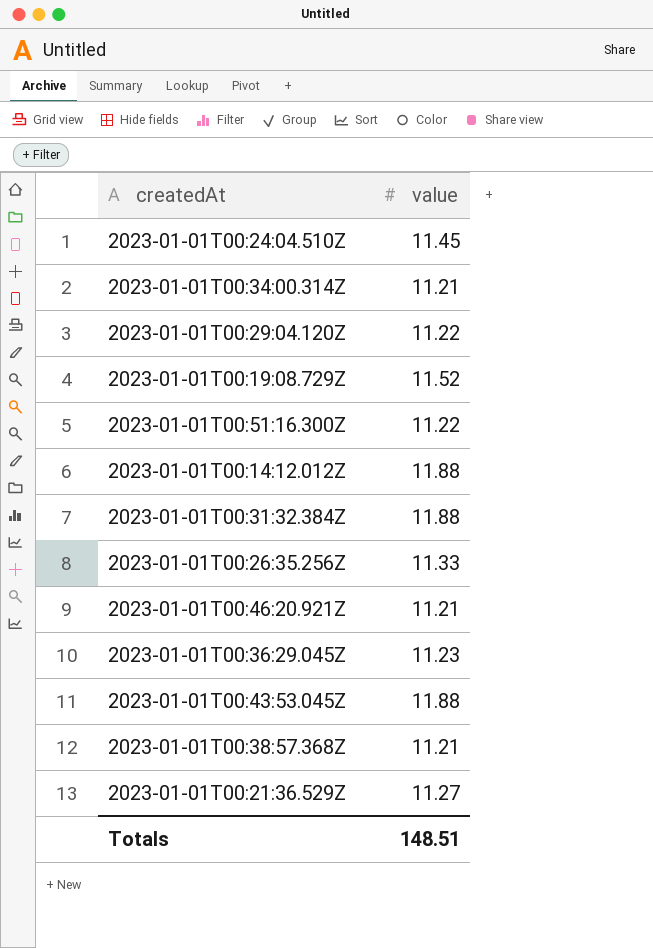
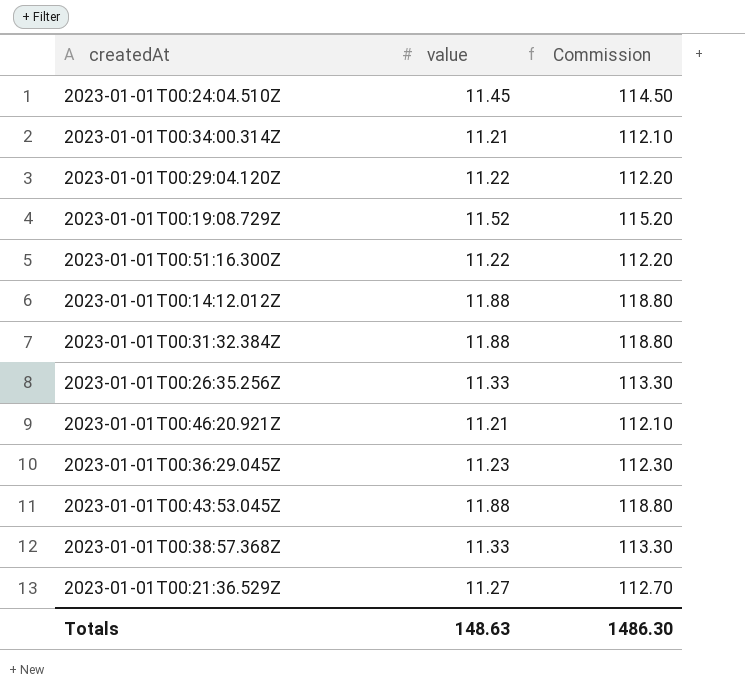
column Commission | formula: none -> [value] * 10
2023-01-01T00:38:57.368Z | value: 11.21 -> 11.33
Totals | value: 148.51 -> 148.63

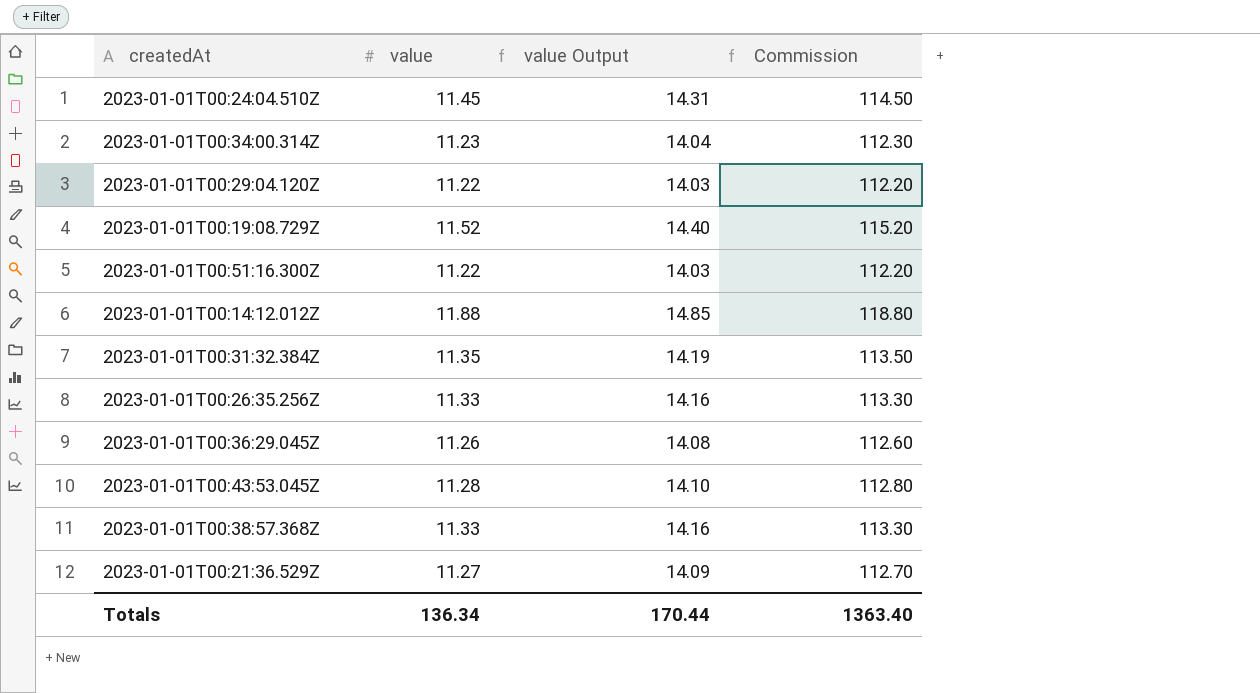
column value Output | formula: none -> [value] * 1.25
row 2023-01-01T00:46:20.921Z: 11.21 | 112.10 -> none
2023-01-01T00:34:00.314Z | value: 11.21 -> 11.23
2023-01-01T00:34:00.314Z | Commission: 112.10 -> 112.30
2023-01-01T00:31:32.384Z | value: 11.88 -> 11.35
2023-01-01T00:31:32.384Z | Commission: 118.80 -> 113.50
2023-01-01T00:36:29.045Z | value: 11.23 -> 11.26
2023-01-01T00:36:29.045Z | Commission: 112.30 -> 112.60
2023-01-01T00:43:53.045Z | value: 11.88 -> 11.28
2023-01-01T00:43:53.045Z | Commission: 118.80 -> 112.80
Totals | value: 148.63 -> 136.34
Totals | Commission: 1486.30 -> 1363.40

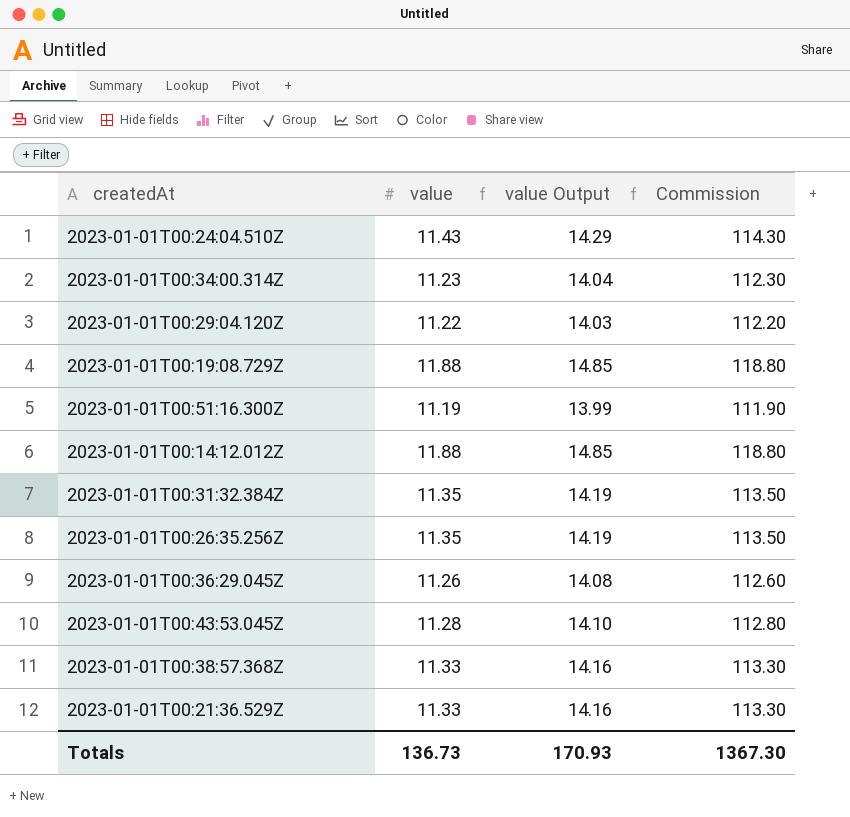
2023-01-01T00:24:04.510Z | value: 11.45 -> 11.43
2023-01-01T00:24:04.510Z | value Output: 14.31 -> 14.29
2023-01-01T00:24:04.510Z | Commission: 114.50 -> 114.30
2023-01-01T00:19:08.729Z | value: 11.52 -> 11.88
2023-01-01T00:19:08.729Z | value Output: 14.40 -> 14.85
2023-01-01T00:19:08.729Z | Commission: 115.20 -> 118.80
2023-01-01T00:51:16.300Z | value: 11.22 -> 11.19
2023-01-01T00:51:16.300Z | value Output: 14.03 -> 13.99
2023-01-01T00:51:16.300Z | Commission: 112.20 -> 111.90
2023-01-01T00:26:35.256Z | value: 11.33 -> 11.35
2023-01-01T00:26:35.256Z | value Output: 14.16 -> 14.19
2023-01-01T00:26:35.256Z | Commission: 113.30 -> 113.50
2023-01-01T00:21:36.529Z | value: 11.27 -> 11.33
2023-01-01T00:21:36.529Z | value Output: 14.09 -> 14.16
2023-01-01T00:21:36.529Z | Commission: 112.70 -> 113.30
Totals | value: 136.34 -> 136.73
Totals | value Output: 170.44 -> 170.93
Totals | Commission: 1363.40 -> 1367.30

